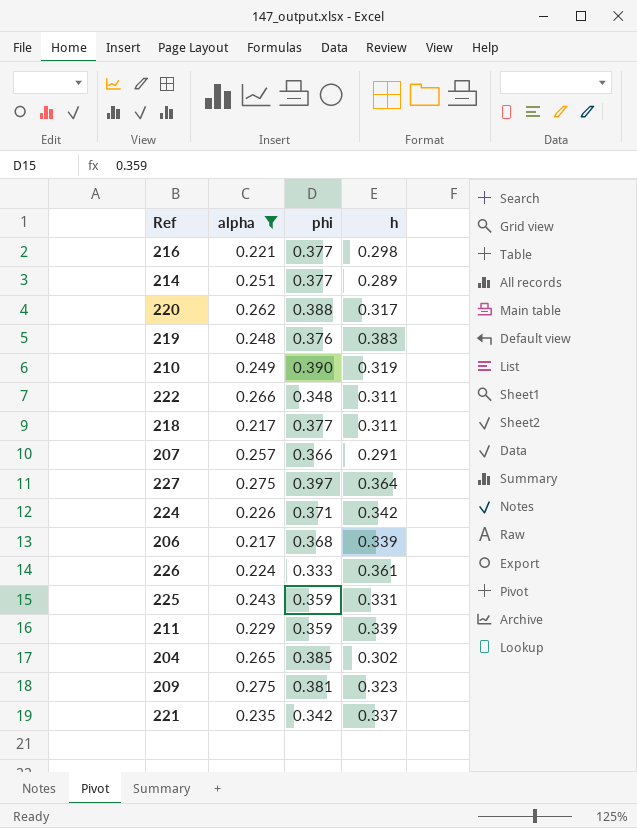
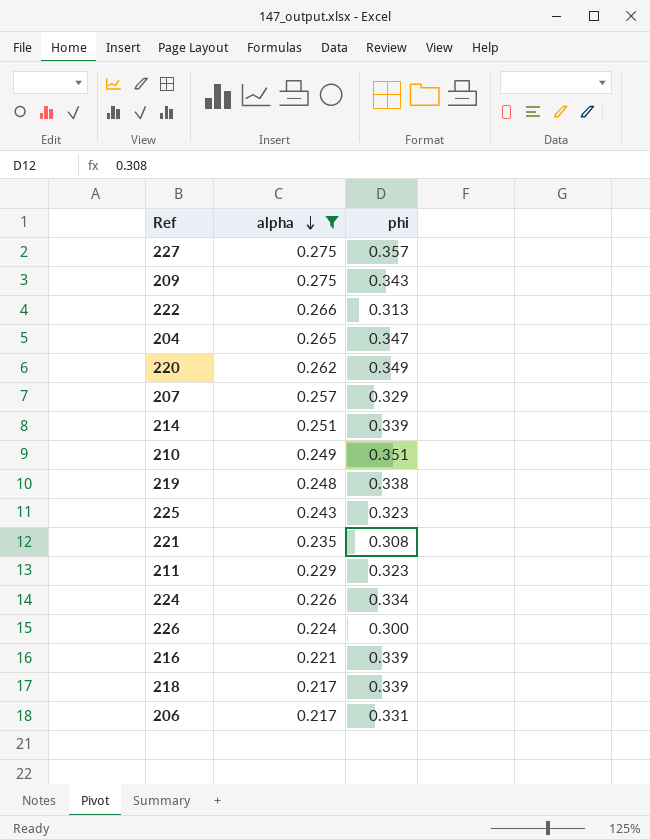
row order: none -> alpha descending
column h | position: 4 -> none
227 | phi: 0.397 -> 0.357
209 | phi: 0.381 -> 0.343
222 | phi: 0.348 -> 0.313
204 | phi: 0.385 -> 0.347
220 | phi: 0.388 -> 0.349
207 | phi: 0.366 -> 0.329
214 | phi: 0.377 -> 0.339
210 | phi: 0.390 -> 0.351
219 | phi: 0.376 -> 0.338
225 | phi: 0.359 -> 0.323
221 | phi: 0.342 -> 0.308
211 | phi: 0.359 -> 0.323
224 | phi: 0.371 -> 0.334
226 | phi: 0.333 -> 0.300
216 | phi: 0.377 -> 0.339
218 | phi: 0.377 -> 0.339
206 | phi: 0.368 -> 0.331

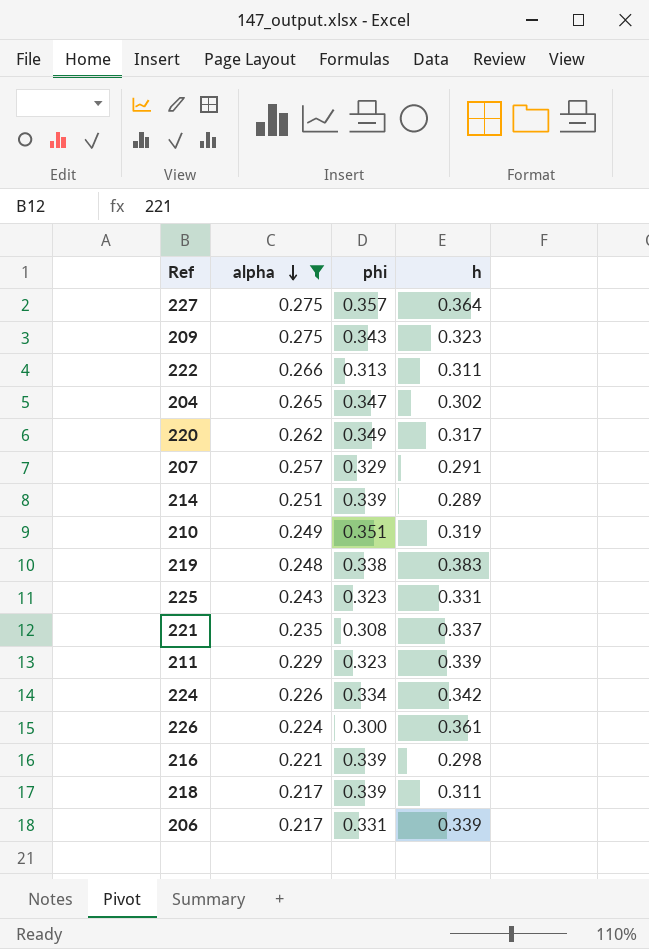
column h | position: none -> 4

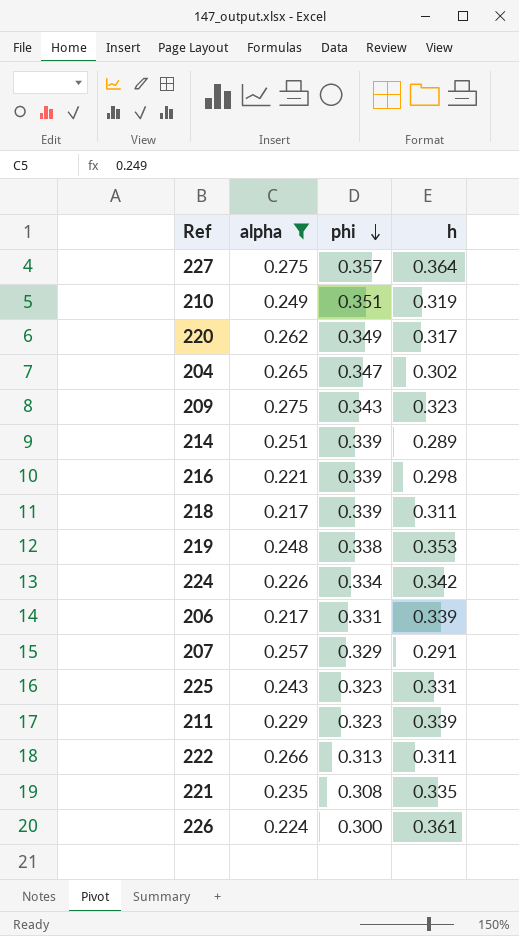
row order: alpha descending -> phi descending
219 | h: 0.383 -> 0.353
221 | h: 0.337 -> 0.335

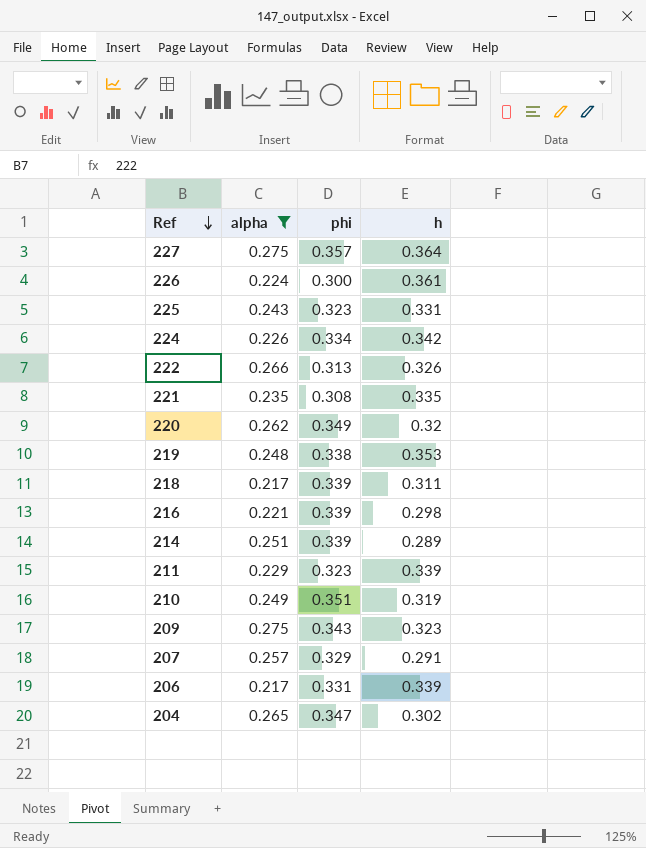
row order: phi descending -> Ref descending
222 | h: 0.311 -> 0.326
220 | h: 0.317 -> 0.32

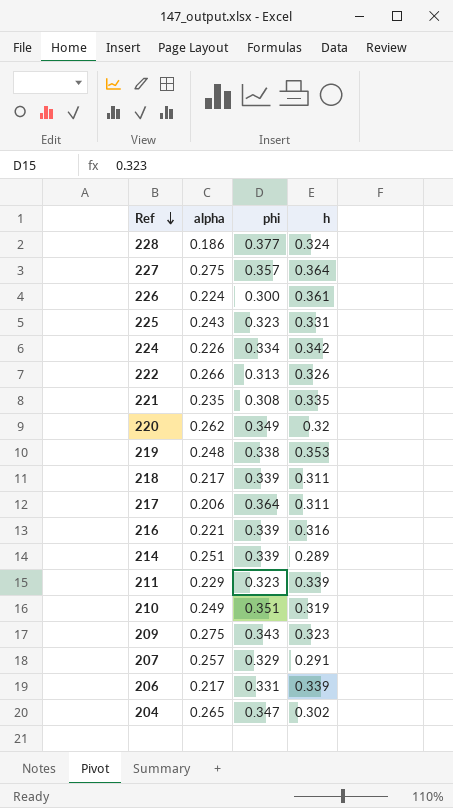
filter: alpha >= 0.217 -> none
216 | h: 0.298 -> 0.316

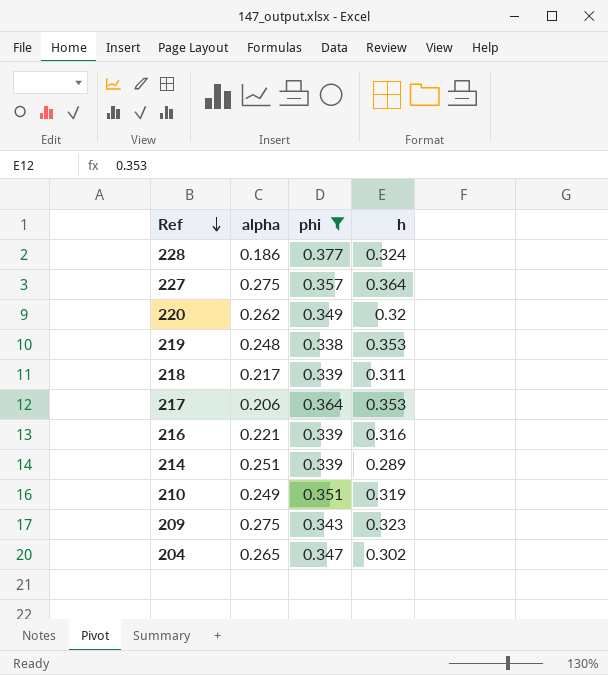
filter: none -> phi >= 0.338
217 | h: 0.311 -> 0.353

